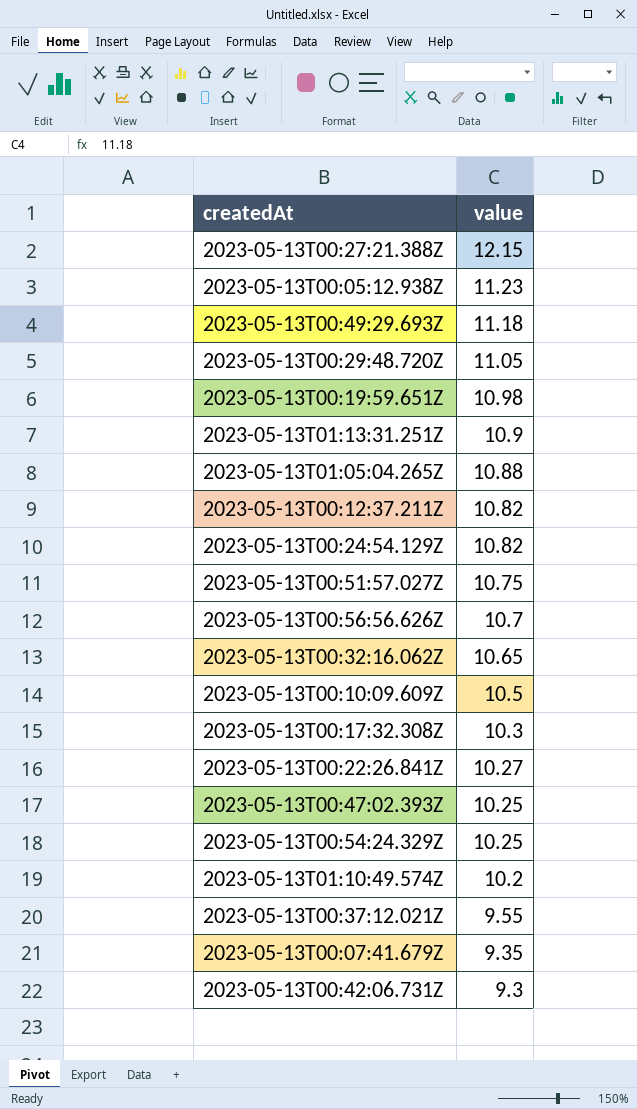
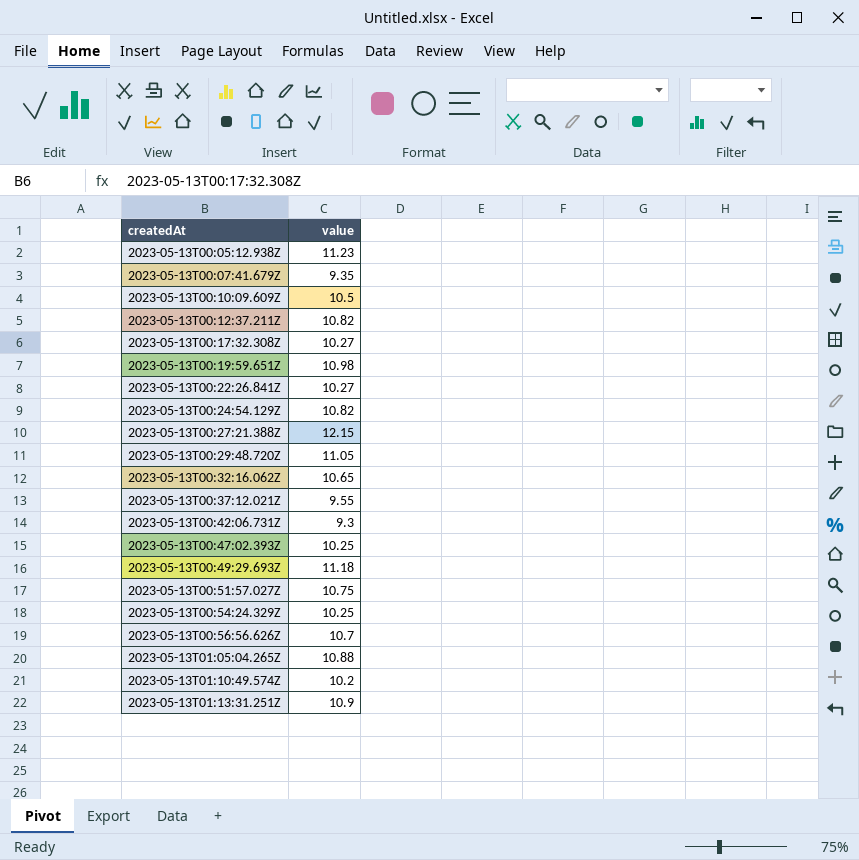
row order: value descending -> createdAt ascending
2023-05-13T00:17:32.308Z | value: 10.3 -> 10.27

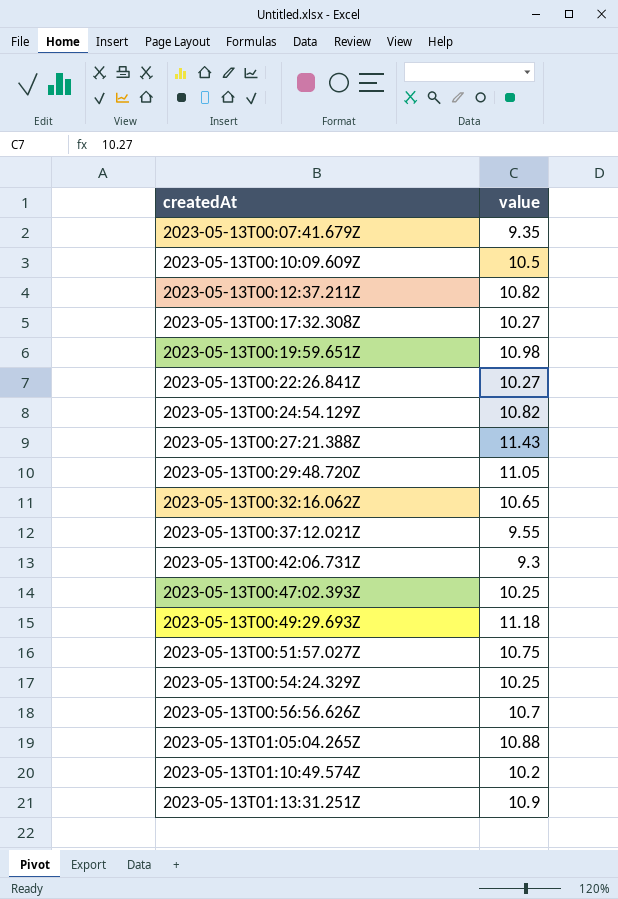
row 2023-05-13T00:05:12.938Z: 11.23 -> none
2023-05-13T00:27:21.388Z | value: 12.15 -> 11.43

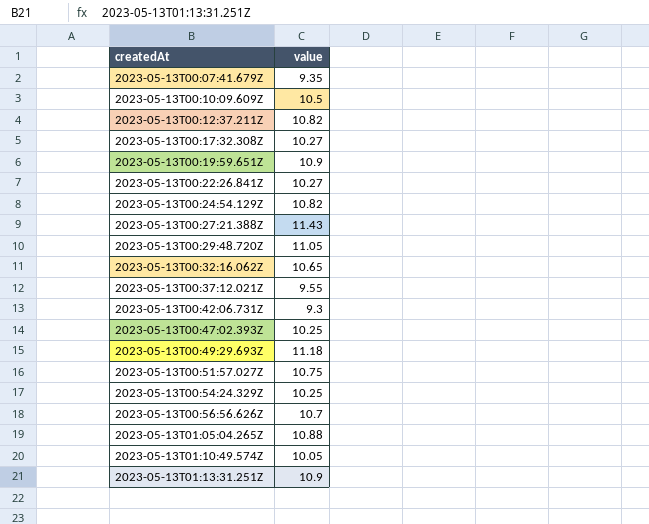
2023-05-13T00:19:59.651Z | value: 10.98 -> 10.9
2023-05-13T01:10:49.574Z | value: 10.2 -> 10.05

